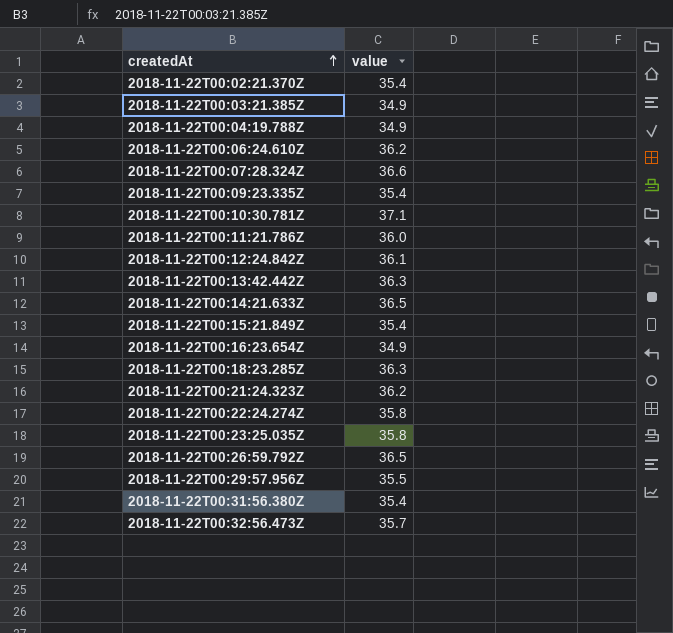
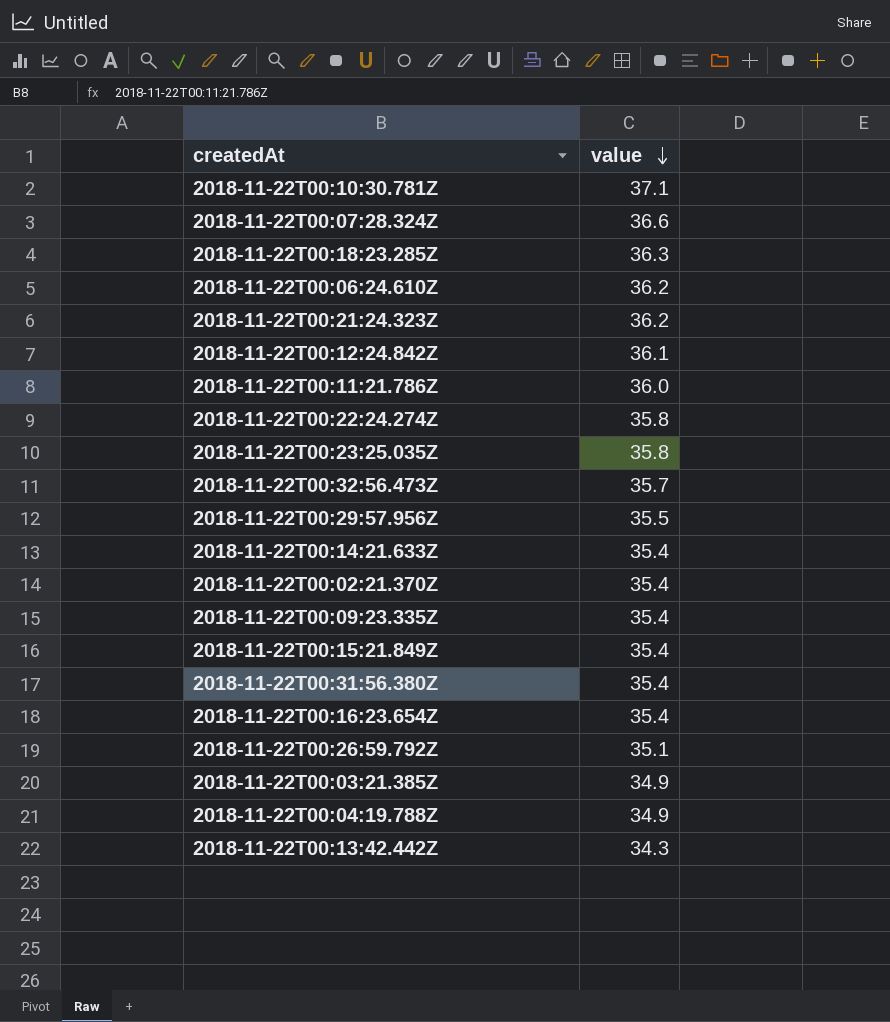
row order: createdAt ascending -> value descending
2018-11-22T00:14:21.633Z | value: 36.5 -> 35.4
2018-11-22T00:16:23.654Z | value: 34.9 -> 35.4
2018-11-22T00:26:59.792Z | value: 36.5 -> 35.1
2018-11-22T00:13:42.442Z | value: 36.3 -> 34.3

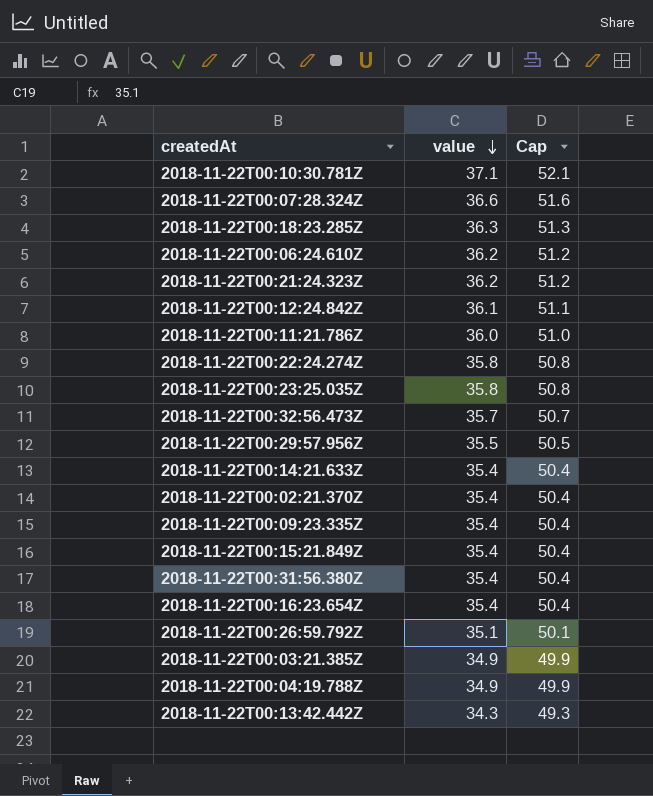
column Cap | formula: none -> [value] + 15

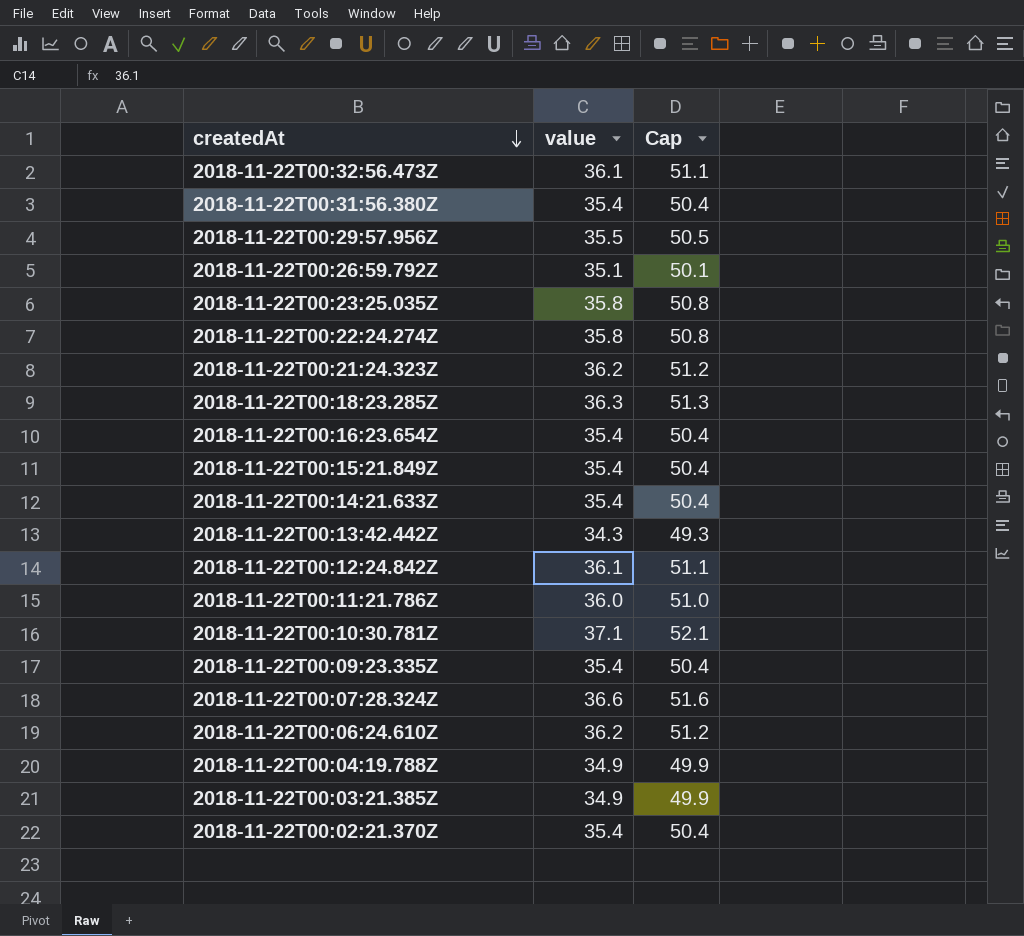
row order: value descending -> createdAt descending
2018-11-22T00:32:56.473Z | value: 35.7 -> 36.1
2018-11-22T00:32:56.473Z | Cap: 50.7 -> 51.1

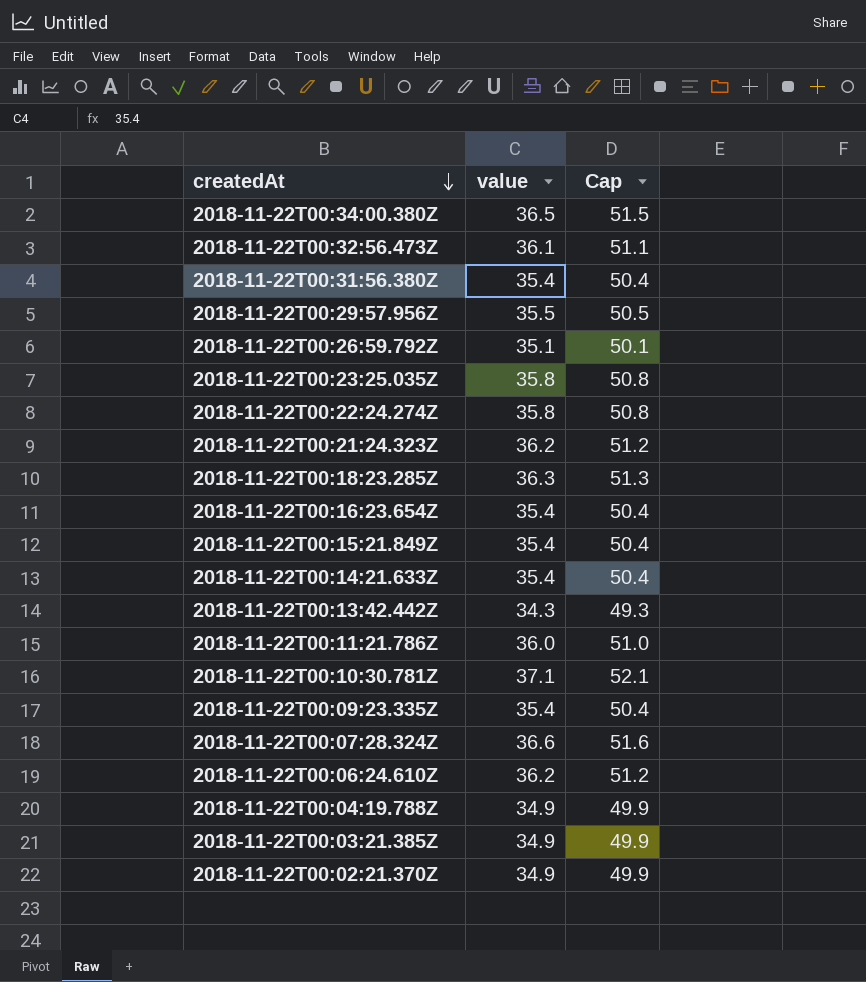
row 2018-11-22T00:12:24.842Z: 36.1 | 51.1 -> none
row 2018-11-22T00:34:00.380Z: none -> 36.5 | 51.5
2018-11-22T00:02:21.370Z | value: 35.4 -> 34.9
2018-11-22T00:02:21.370Z | Cap: 50.4 -> 49.9

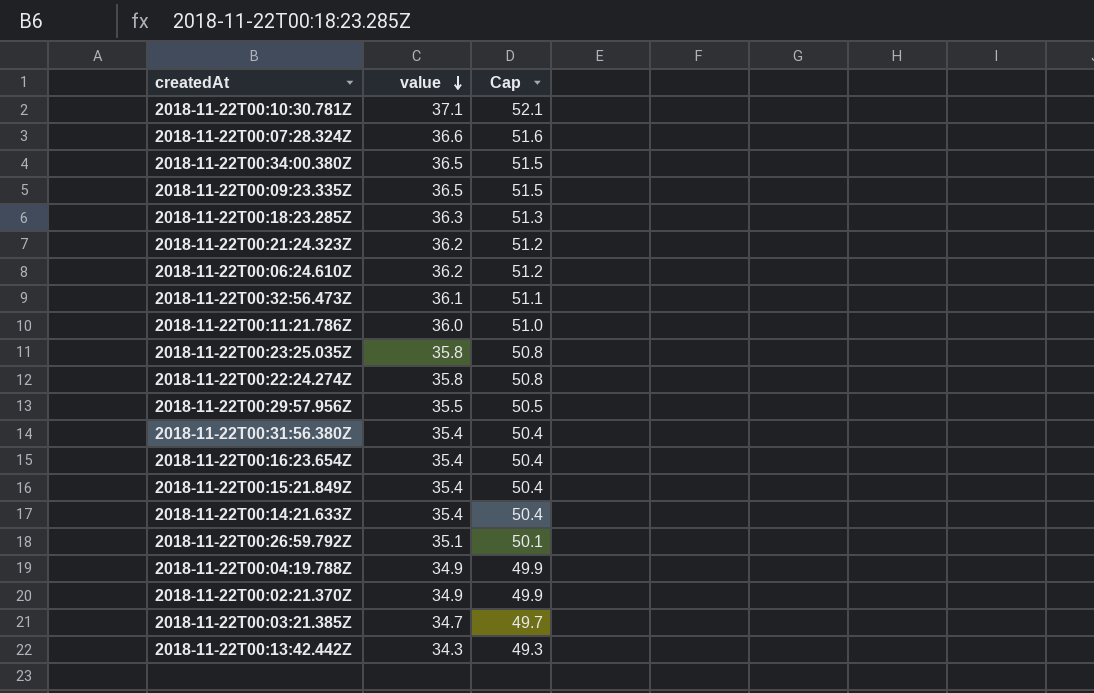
row order: createdAt descending -> value descending
2018-11-22T00:09:23.335Z | value: 35.4 -> 36.5
2018-11-22T00:09:23.335Z | Cap: 50.4 -> 51.5
2018-11-22T00:03:21.385Z | value: 34.9 -> 34.7
2018-11-22T00:03:21.385Z | Cap: 49.9 -> 49.7

